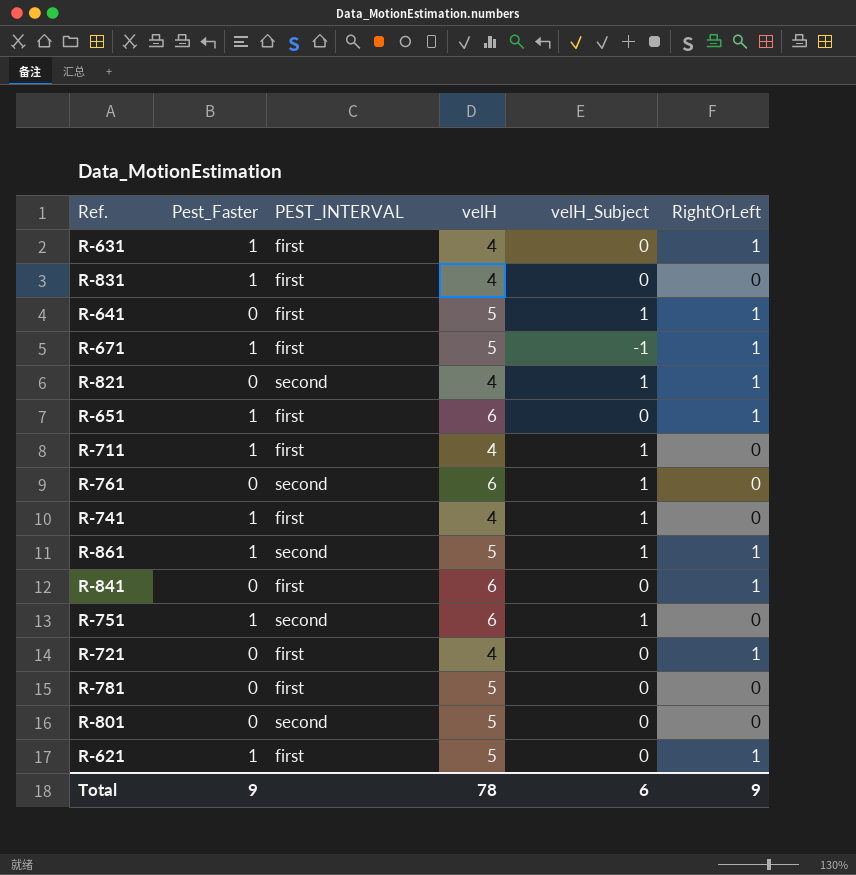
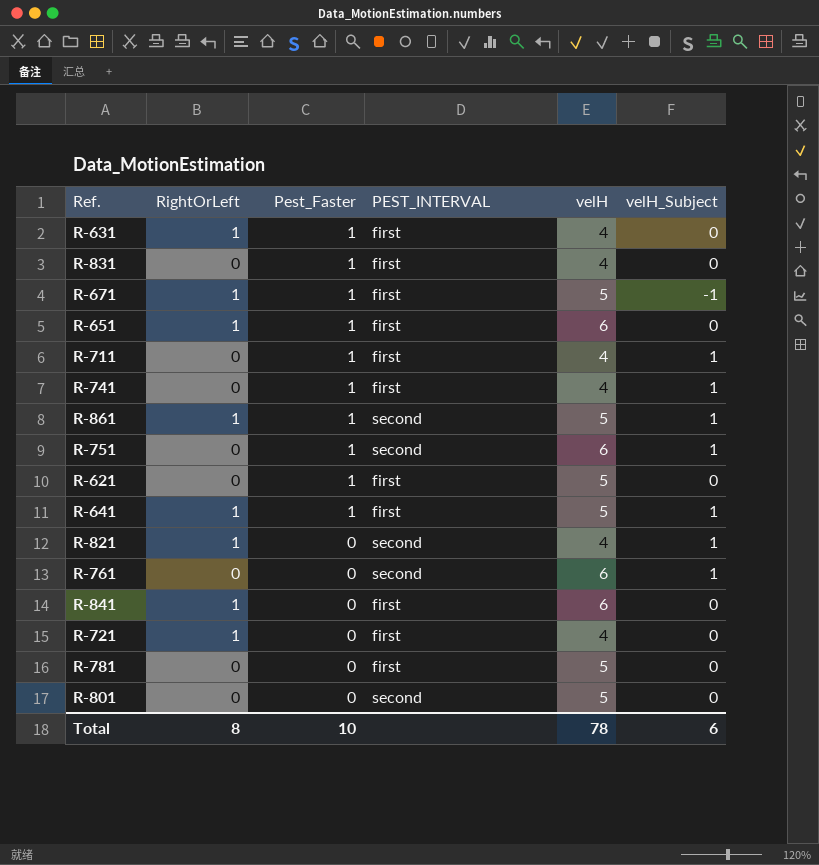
row order: none -> Pest_Faster descending
column RightOrLeft | position: 6 -> 2
R-621 | RightOrLeft: 1 -> 0
R-641 | Pest_Faster: 0 -> 1
Total | RightOrLeft: 9 -> 8
Total | Pest_Faster: 9 -> 10

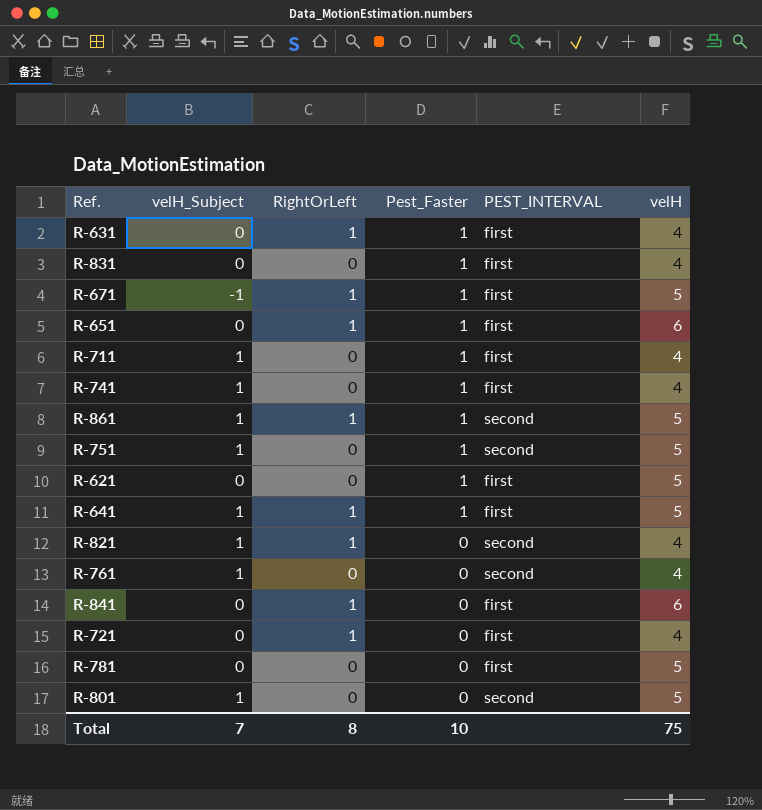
column velH_Subject | position: 6 -> 2
R-751 | velH: 6 -> 5
R-761 | velH: 6 -> 4
R-801 | velH_Subject: 0 -> 1
Total | velH_Subject: 6 -> 7
Total | velH: 78 -> 75

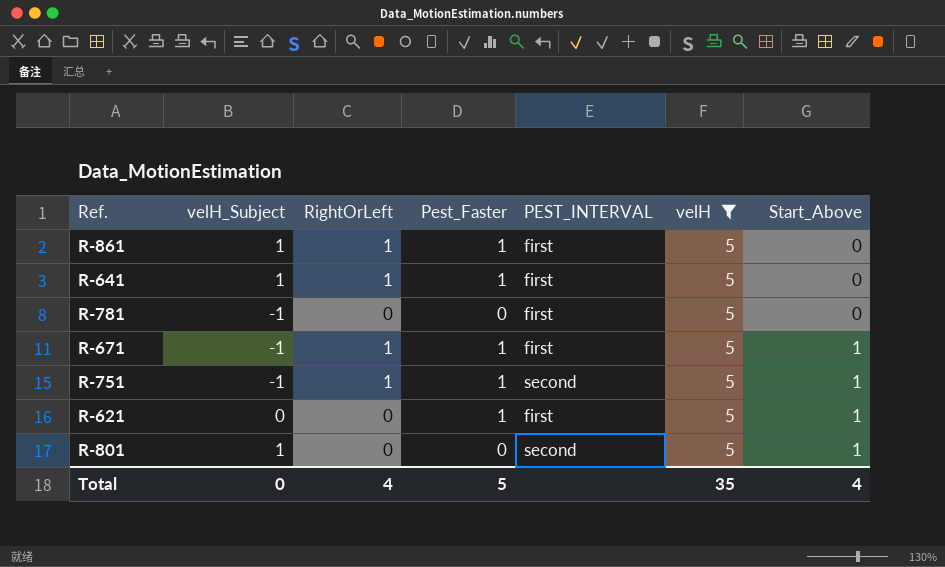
filter: none -> velH = 5
row order: Pest_Faster descending -> Start_Above ascending
column Start_Above | position: none -> 7
R-861 | PEST_INTERVAL: second -> first
R-781 | velH_Subject: 0 -> -1
R-751 | velH_Subject: 1 -> -1
R-751 | RightOrLeft: 0 -> 1
Total | velH_Subject: 7 -> 0
Total | RightOrLeft: 8 -> 4
Total | Pest_Faster: 10 -> 5
Total | velH: 75 -> 35

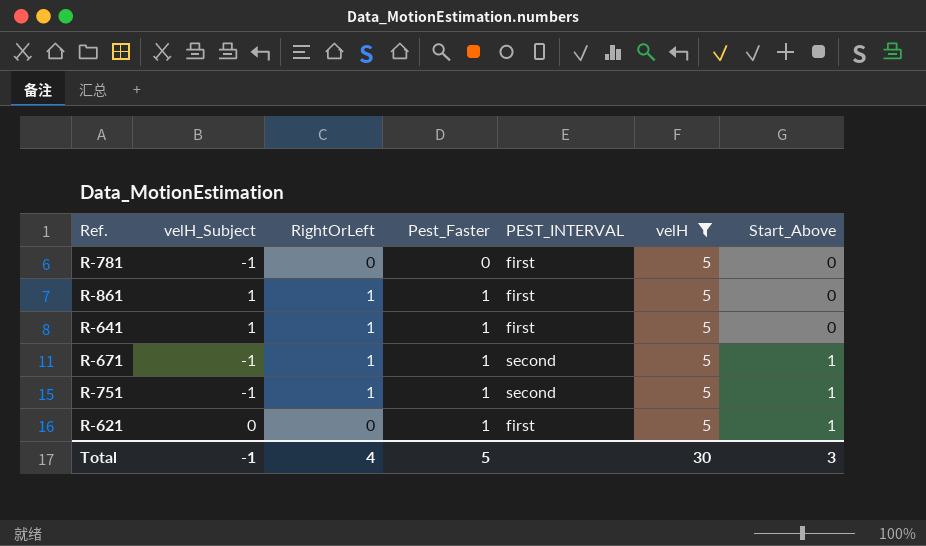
row order: Start_Above ascending -> Pest_Faster ascending
row R-801: 1 | 0 | 0 | second | 5 | 1 -> none
R-671 | PEST_INTERVAL: first -> second
Total | velH_Subject: 0 -> -1
Total | velH: 35 -> 30
Total | Start_Above: 4 -> 3

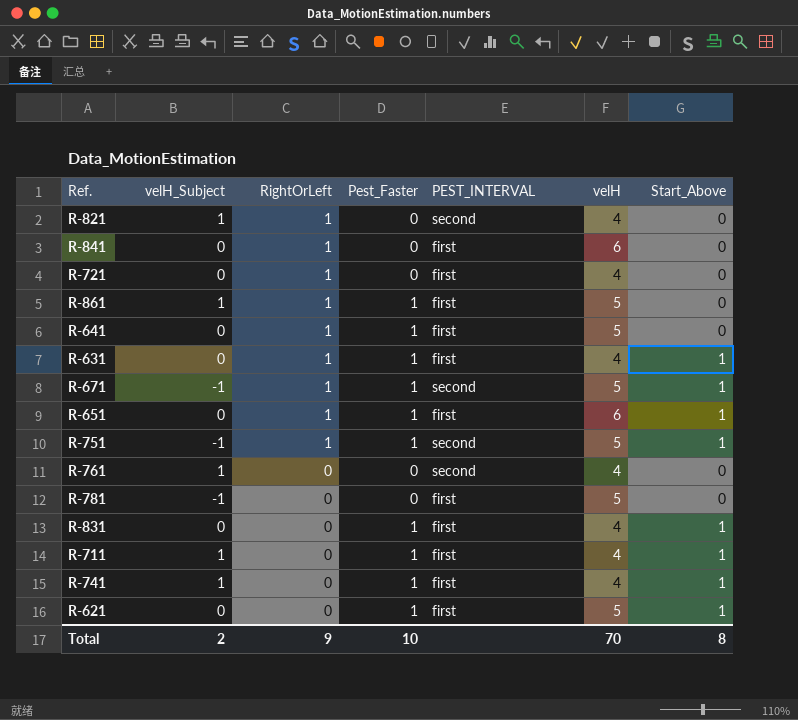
filter: velH = 5 -> none
row order: Pest_Faster ascending -> RightOrLeft descending
R-641 | velH_Subject: 1 -> 0
Total | velH_Subject: -1 -> 2
Total | RightOrLeft: 4 -> 9
Total | Pest_Faster: 5 -> 10
Total | velH: 30 -> 70
Total | Start_Above: 3 -> 8

